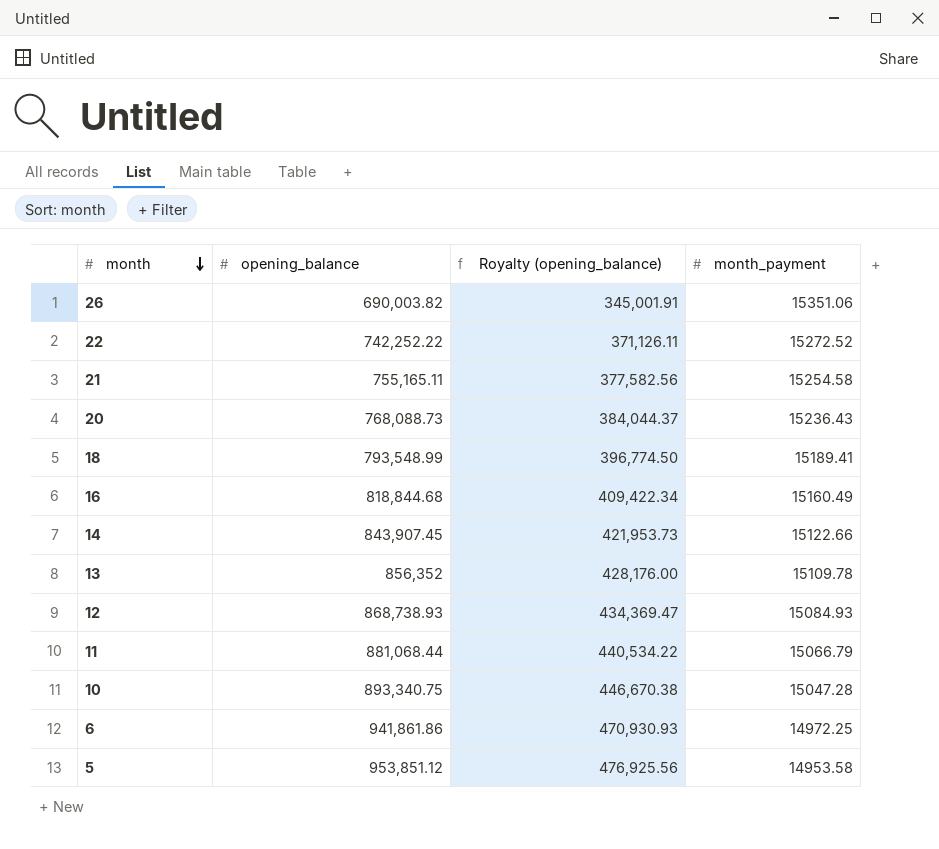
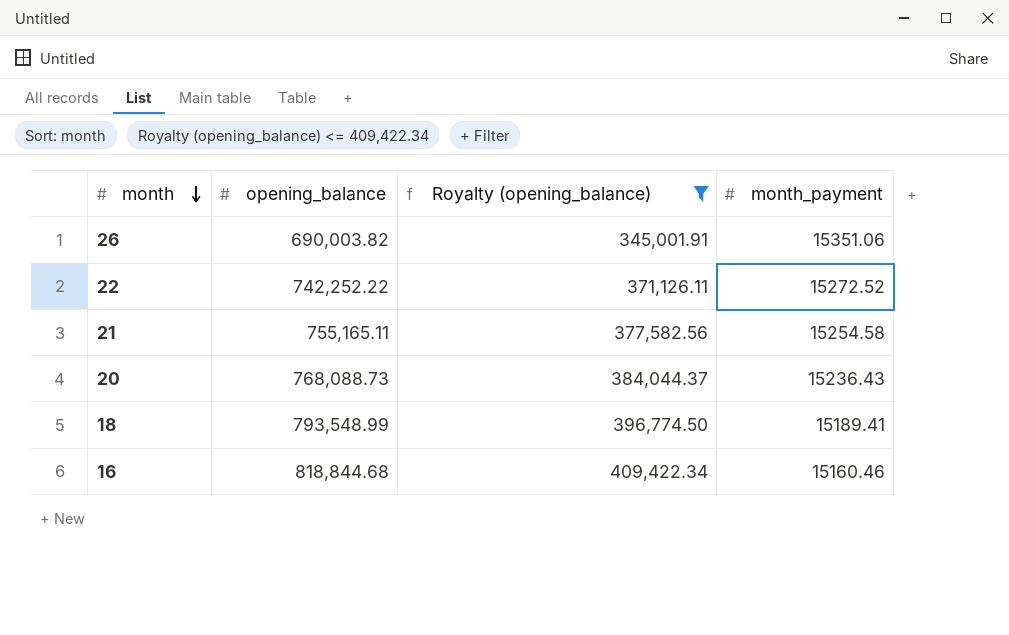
filter: none -> Royalty (opening_balance) <= 409,422.34
16 | month_payment: 15160.49 -> 15160.46

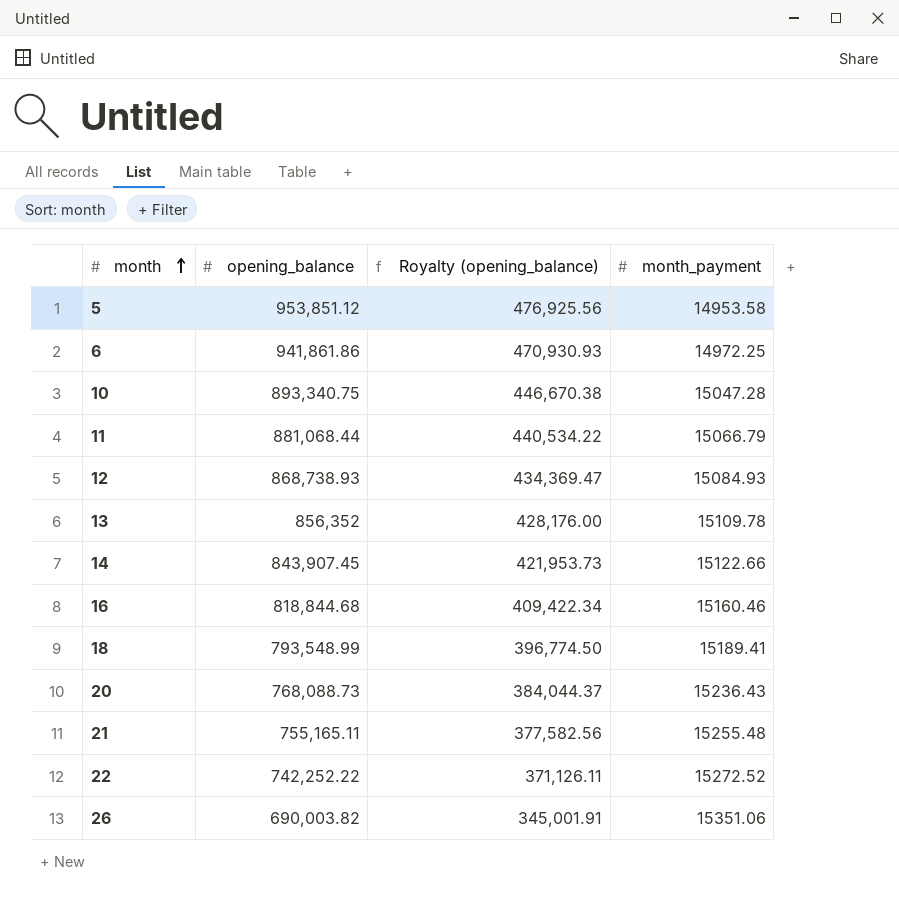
filter: Royalty (opening_balance) <= 409,422.34 -> none
row order: month descending -> month ascending
21 | month_payment: 15254.58 -> 15255.48

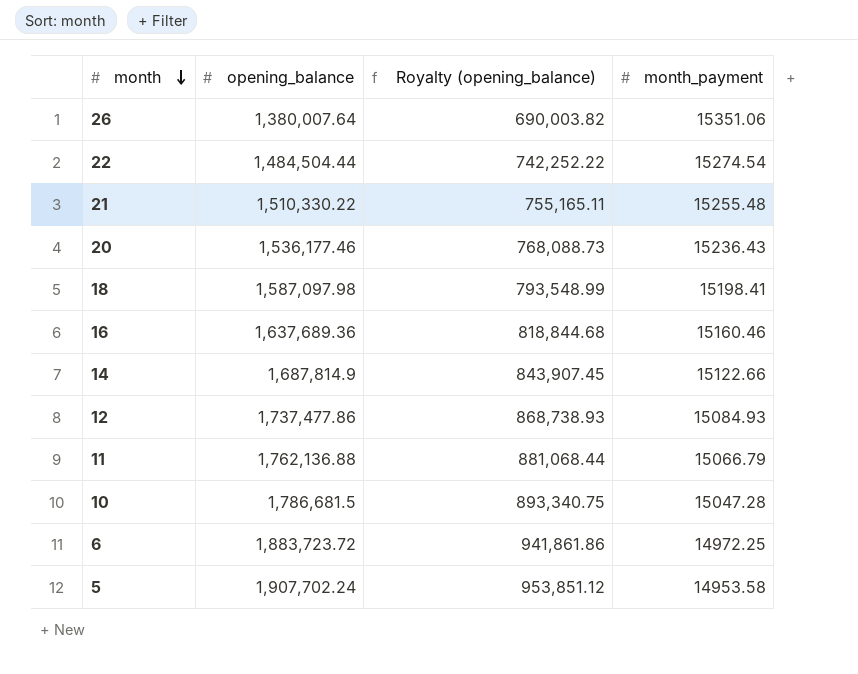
row order: month ascending -> month descending
row 13: 856,352 | 428,176.00 | 15109.78 -> none
26 | opening_balance: 690,003.82 -> 1,380,007.64
26 | Royalty (opening_balance): 345,001.91 -> 690,003.82
22 | opening_balance: 742,252.22 -> 1,484,504.44
22 | Royalty (opening_balance): 371,126.11 -> 742,252.22
22 | month_payment: 15272.52 -> 15274.54
21 | opening_balance: 755,165.11 -> 1,510,330.22
21 | Royalty (opening_balance): 377,582.56 -> 755,165.11
20 | opening_balance: 768,088.73 -> 1,536,177.46
20 | Royalty (opening_balance): 384,044.37 -> 768,088.73
18 | opening_balance: 793,548.99 -> 1,587,097.98
18 | Royalty (opening_balance): 396,774.50 -> 793,548.99
18 | month_payment: 15189.41 -> 15198.41
16 | opening_balance: 818,844.68 -> 1,637,689.36
16 | Royalty (opening_balance): 409,422.34 -> 818,844.68
14 | opening_balance: 843,907.45 -> 1,687,814.9
14 | Royalty (opening_balance): 421,953.73 -> 843,907.45
12 | opening_balance: 868,738.93 -> 1,737,477.86
12 | Royalty (opening_balance): 434,369.47 -> 868,738.93
11 | opening_balance: 881,068.44 -> 1,762,136.88
11 | Royalty (opening_balance): 440,534.22 -> 881,068.44
10 | opening_balance: 893,340.75 -> 1,786,681.5
10 | Royalty (opening_balance): 446,670.38 -> 893,340.75
6 | opening_balance: 941,861.86 -> 1,883,723.72
6 | Royalty (opening_balance): 470,930.93 -> 941,861.86
5 | opening_balance: 953,851.12 -> 1,907,702.24
5 | Royalty (opening_balance): 476,925.56 -> 953,851.12

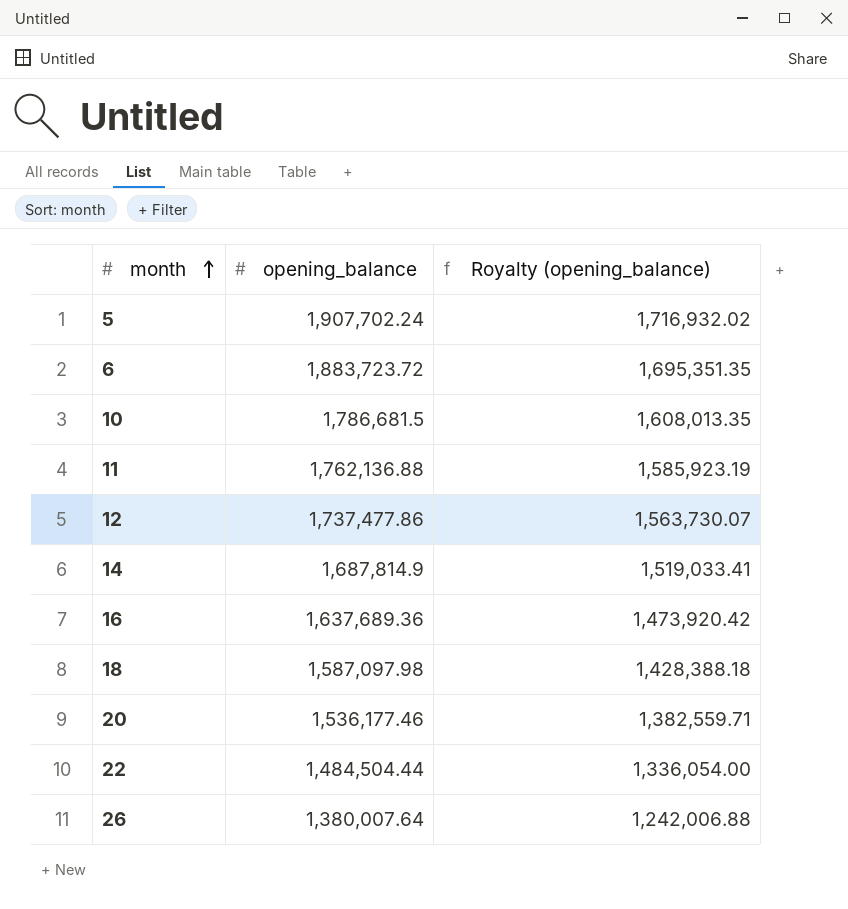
row order: month descending -> month ascending
column month_payment | position: 4 -> none
column Royalty (opening_balance) | formula: [opening_balance] * 0.5 -> [opening_balance] * 0.9
row 21: 1,510,330.22 | 755,165.11 | 15255.48 -> none

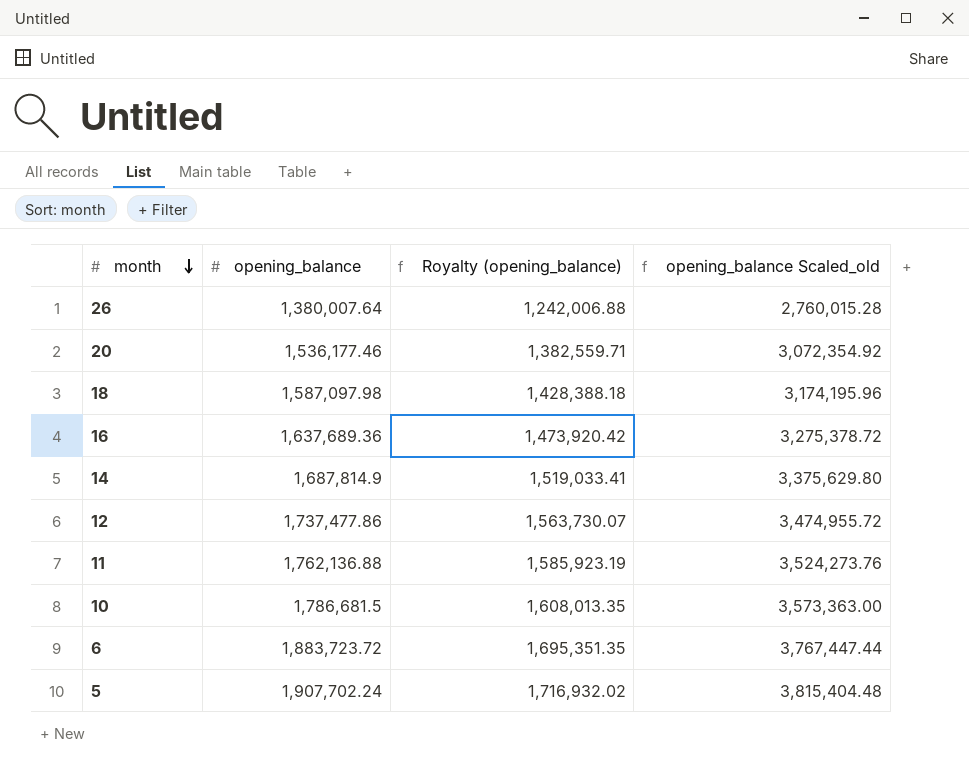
row order: month ascending -> month descending
column opening_balance Scaled_old | formula: none -> [opening_balance] * 2
row 22: 1,484,504.44 | 1,336,054.00 -> none

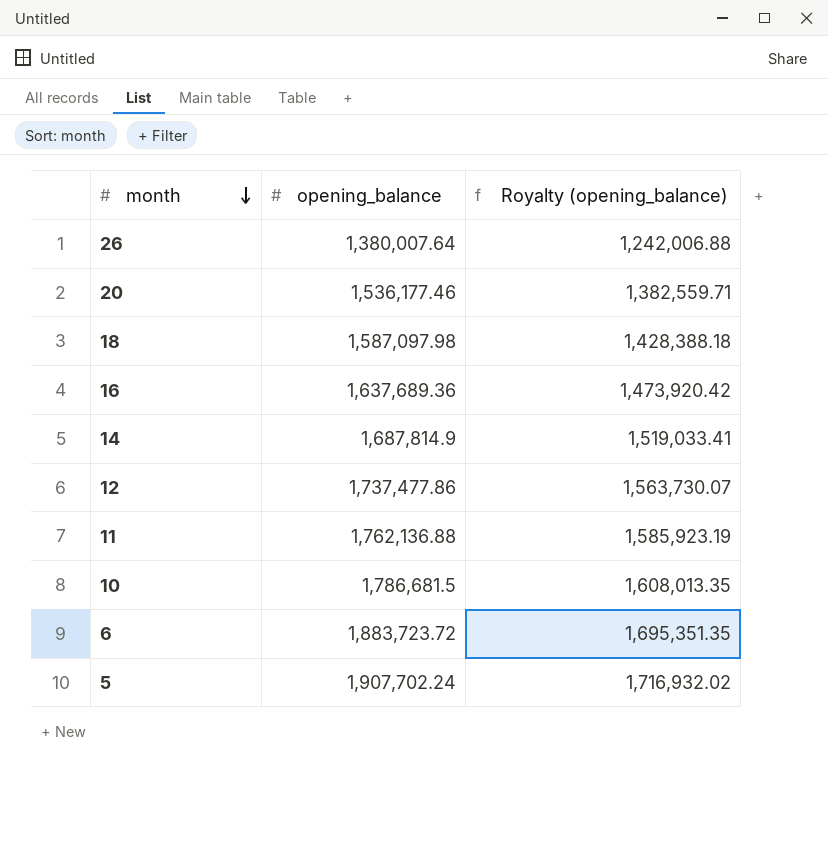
column opening_balance Scaled_old | formula: [opening_balance] * 2 -> none

